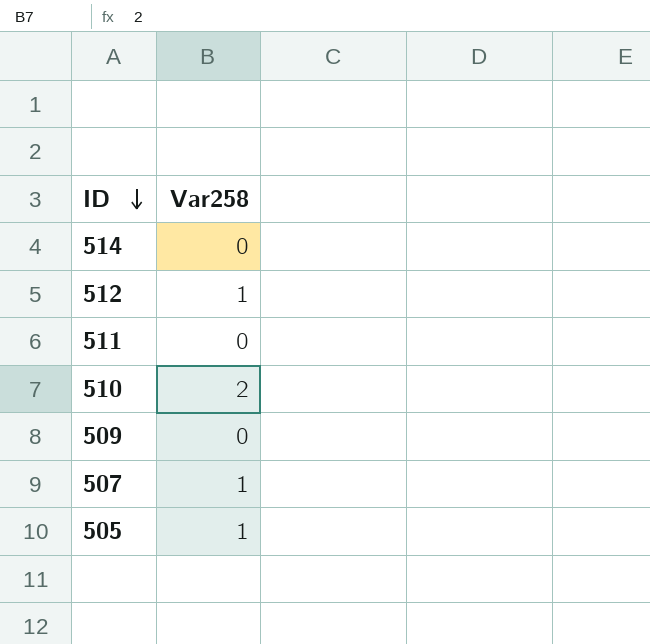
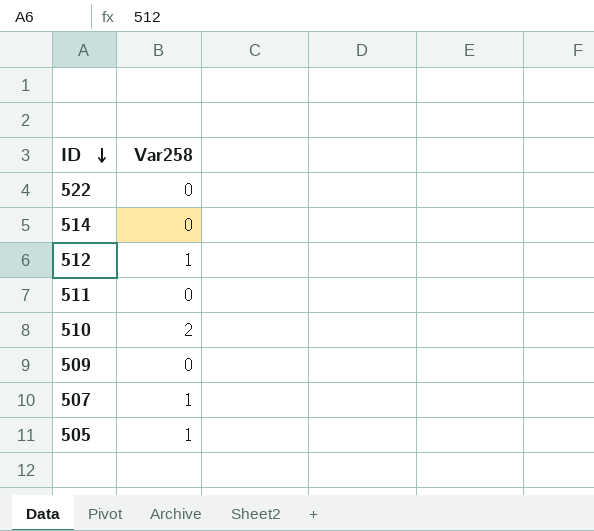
row 522: none -> 0

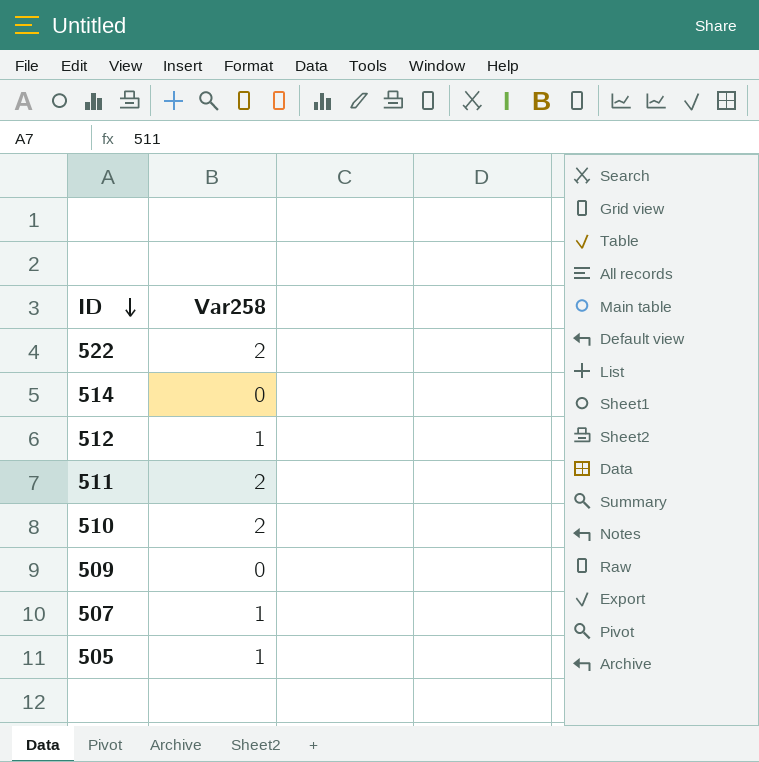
522 | Var258: 0 -> 2
511 | Var258: 0 -> 2

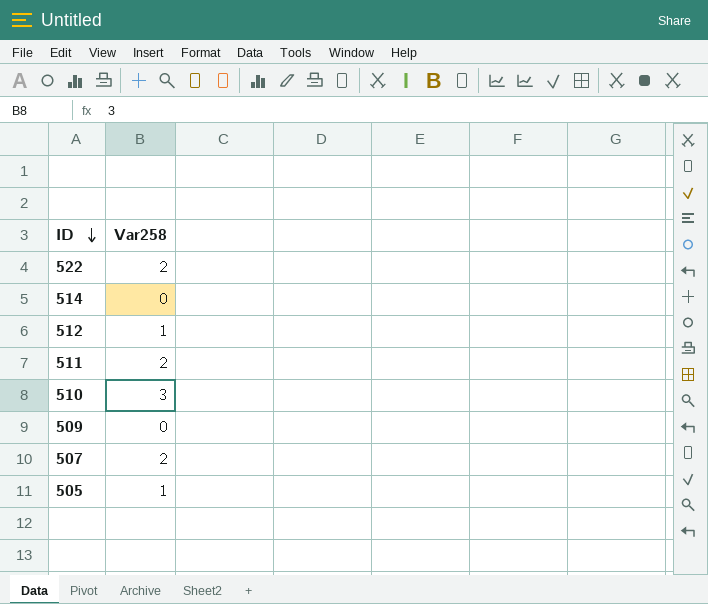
510 | Var258: 2 -> 3
507 | Var258: 1 -> 2

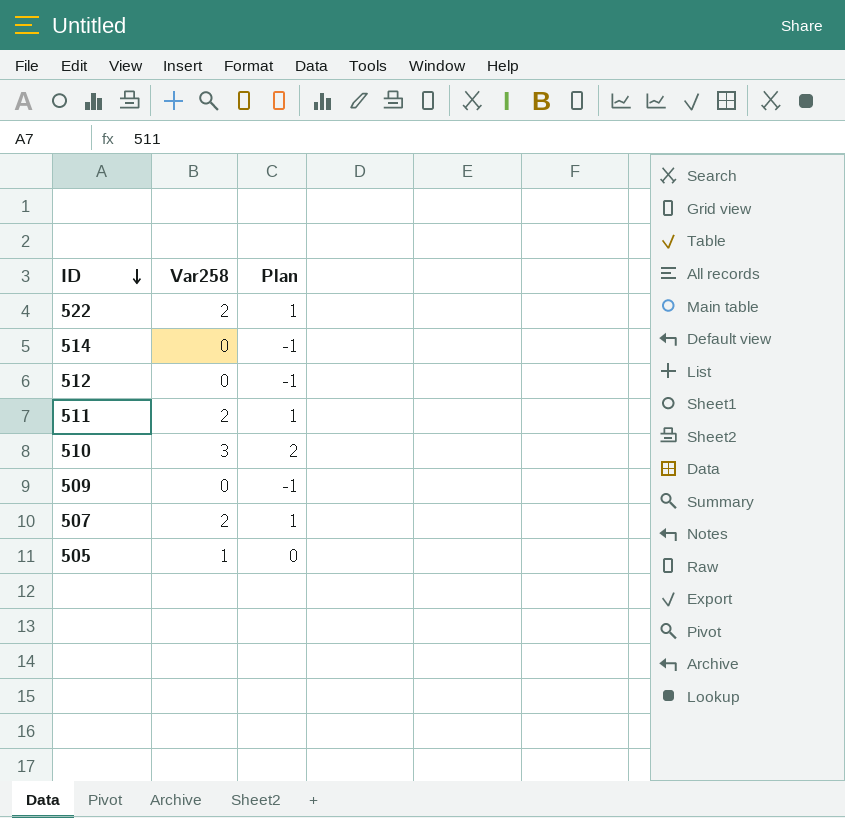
column Plan | formula: none -> [Var258] - 1
512 | Var258: 1 -> 0

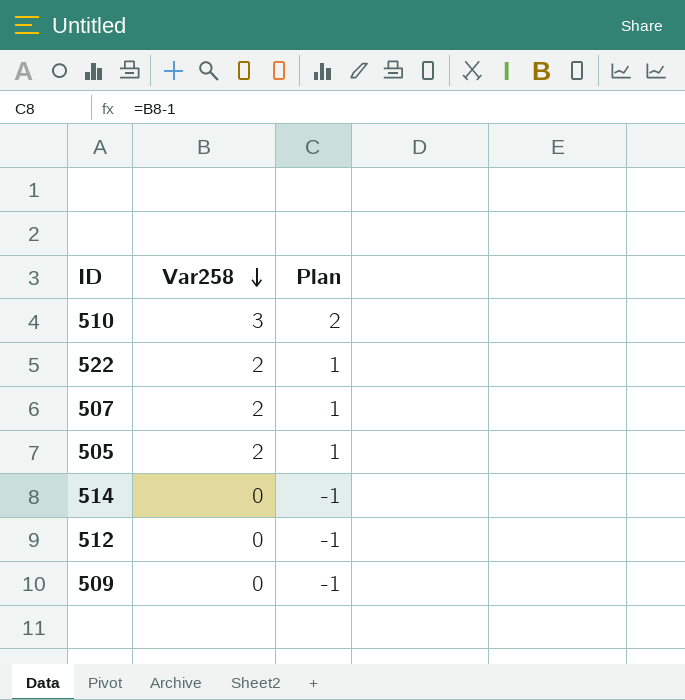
row order: ID descending -> Var258 descending
row 511: 2 | 1 -> none
505 | Var258: 1 -> 2
505 | Plan: 0 -> 1

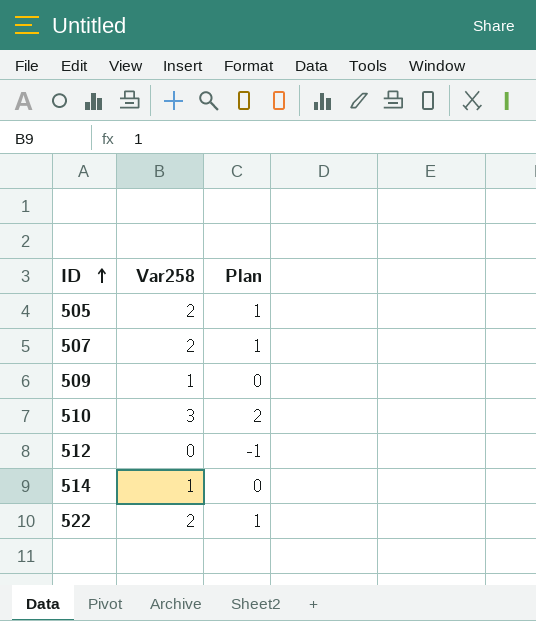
row order: Var258 descending -> ID ascending
509 | Var258: 0 -> 1
509 | Plan: -1 -> 0
514 | Var258: 0 -> 1
514 | Plan: -1 -> 0

